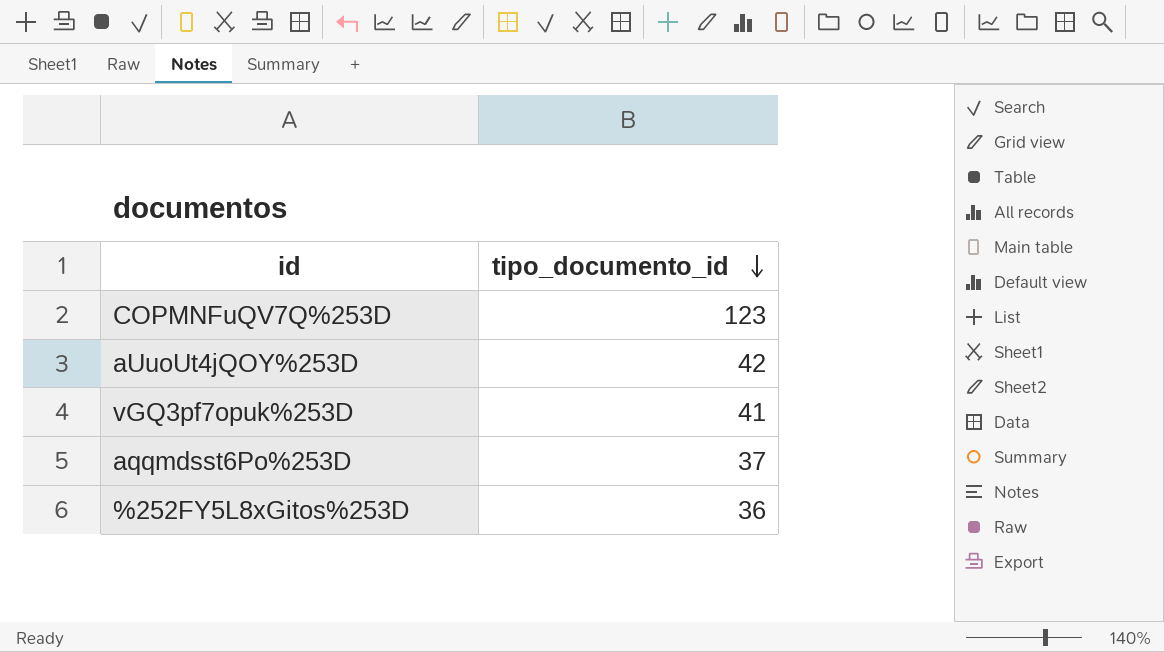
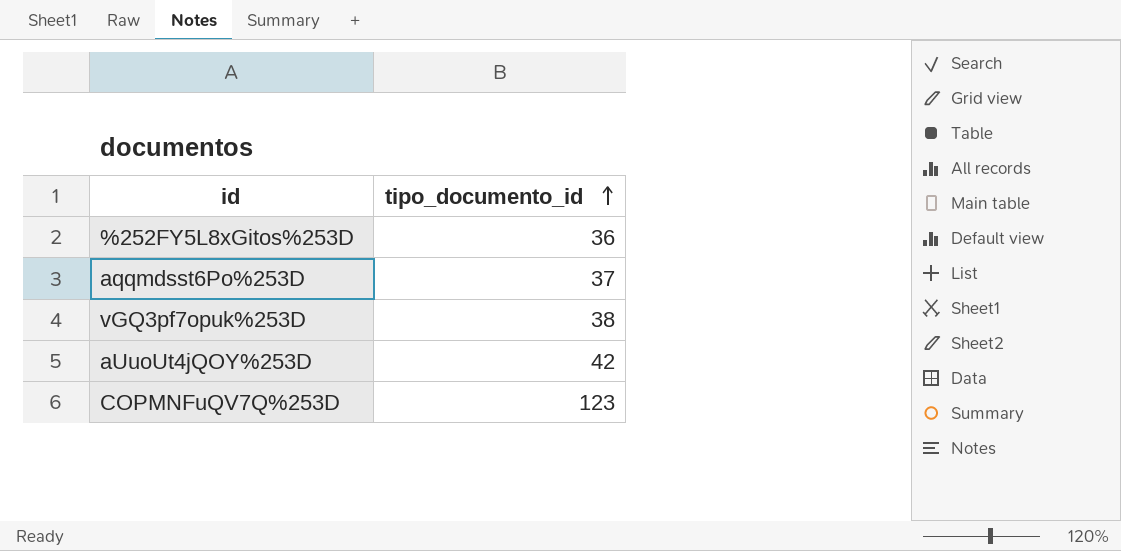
row order: tipo_documento_id descending -> tipo_documento_id ascending
vGQ3pf7opuk%253D | tipo_documento_id: 41 -> 38

